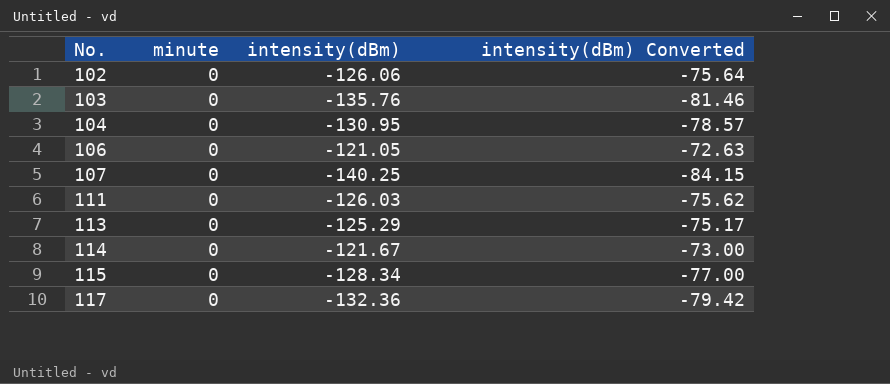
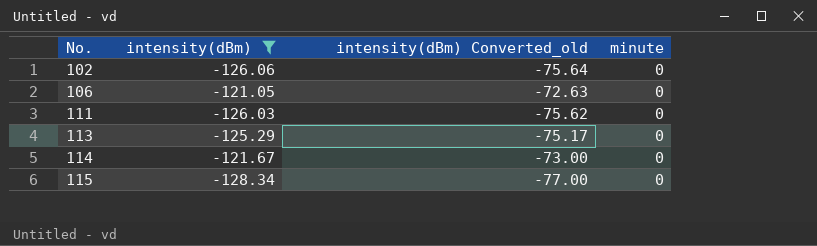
filter: none -> intensity(dBm) >= -128.34
column name: intensity(dBm) Converted -> intensity(dBm) Converted_old
column minute | position: 2 -> 4

